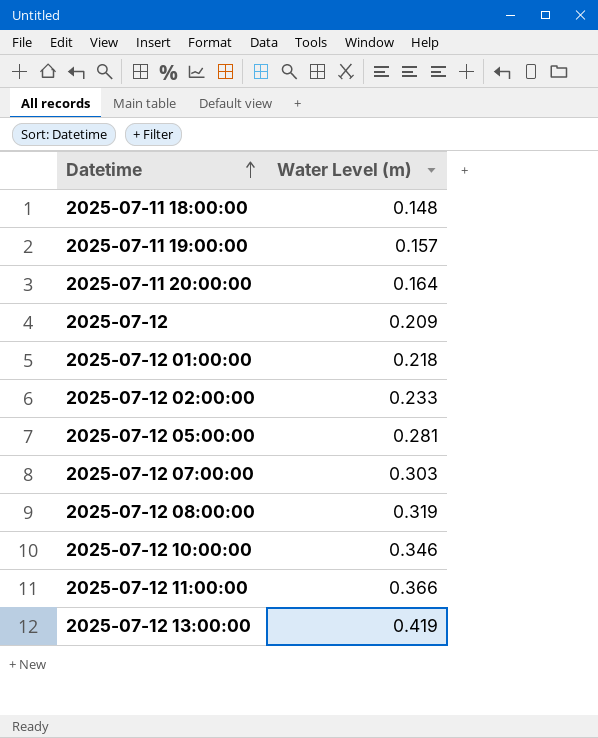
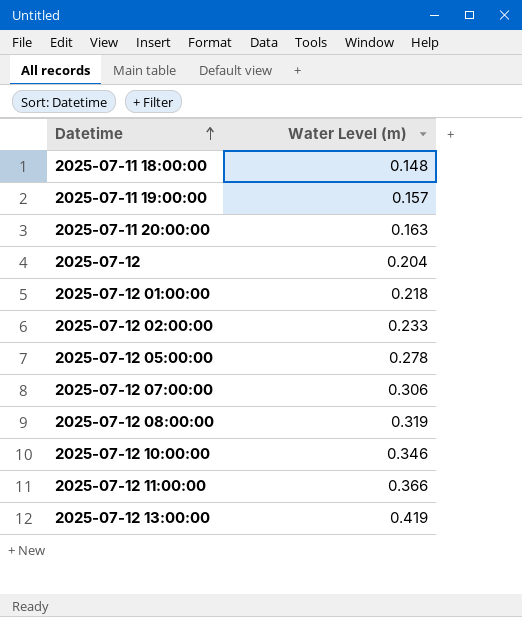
2025-07-11 20:00:00 | Water Level (m): 0.164 -> 0.163
2025-07-12 | Water Level (m): 0.209 -> 0.204
2025-07-12 05:00:00 | Water Level (m): 0.281 -> 0.278
2025-07-12 07:00:00 | Water Level (m): 0.303 -> 0.306

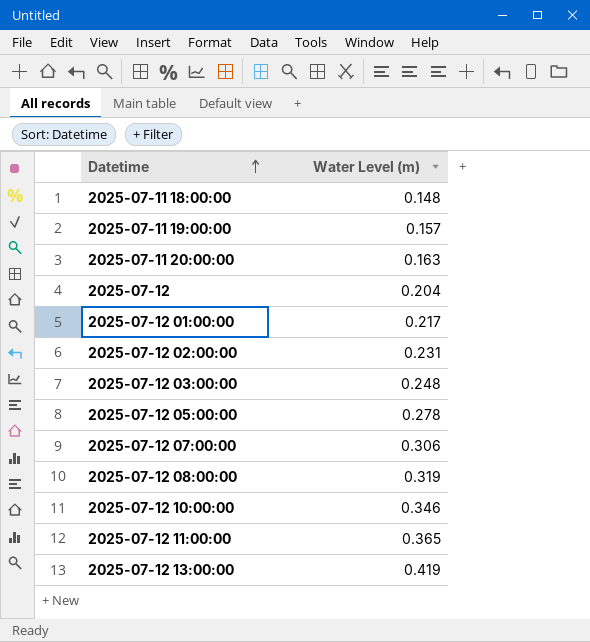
2025-07-12 01:00:00 | Water Level (m): 0.218 -> 0.217
2025-07-12 02:00:00 | Water Level (m): 0.233 -> 0.231
row 2025-07-12 03:00:00: none -> 0.248
2025-07-12 11:00:00 | Water Level (m): 0.366 -> 0.365

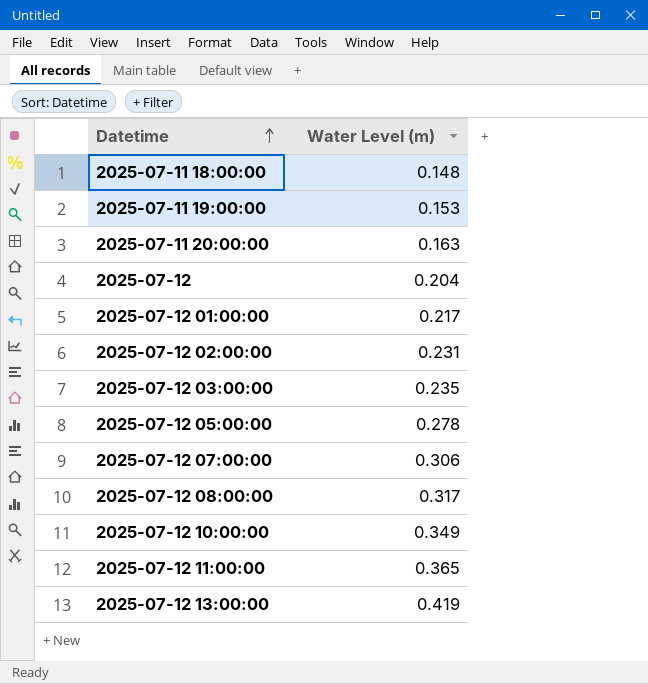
2025-07-11 19:00:00 | Water Level (m): 0.157 -> 0.153
2025-07-12 03:00:00 | Water Level (m): 0.248 -> 0.235
2025-07-12 08:00:00 | Water Level (m): 0.319 -> 0.317
2025-07-12 10:00:00 | Water Level (m): 0.346 -> 0.349

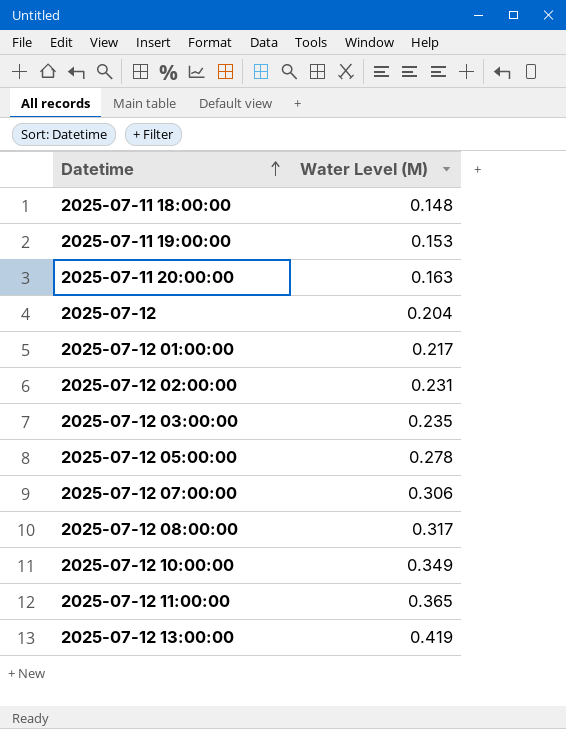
column name: Water Level (m) -> Water Level (M)

